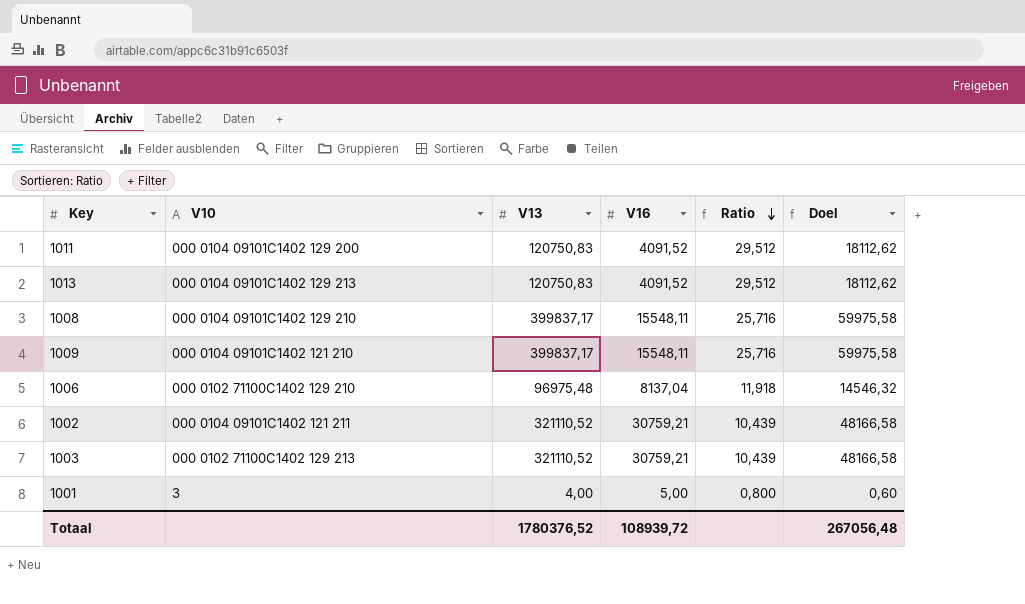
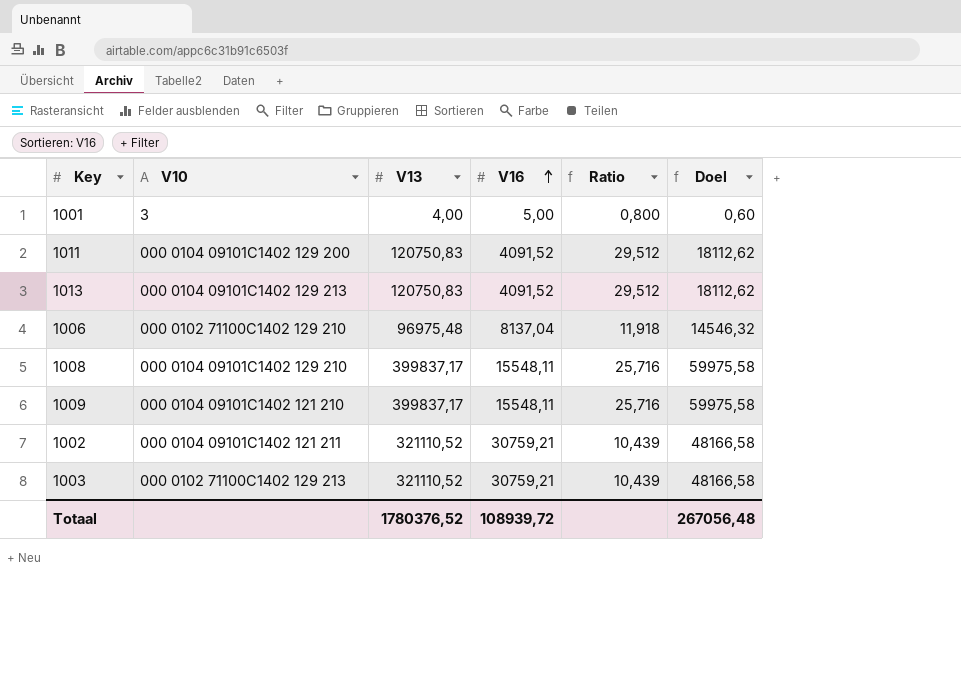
row order: Ratio descending -> V16 ascending

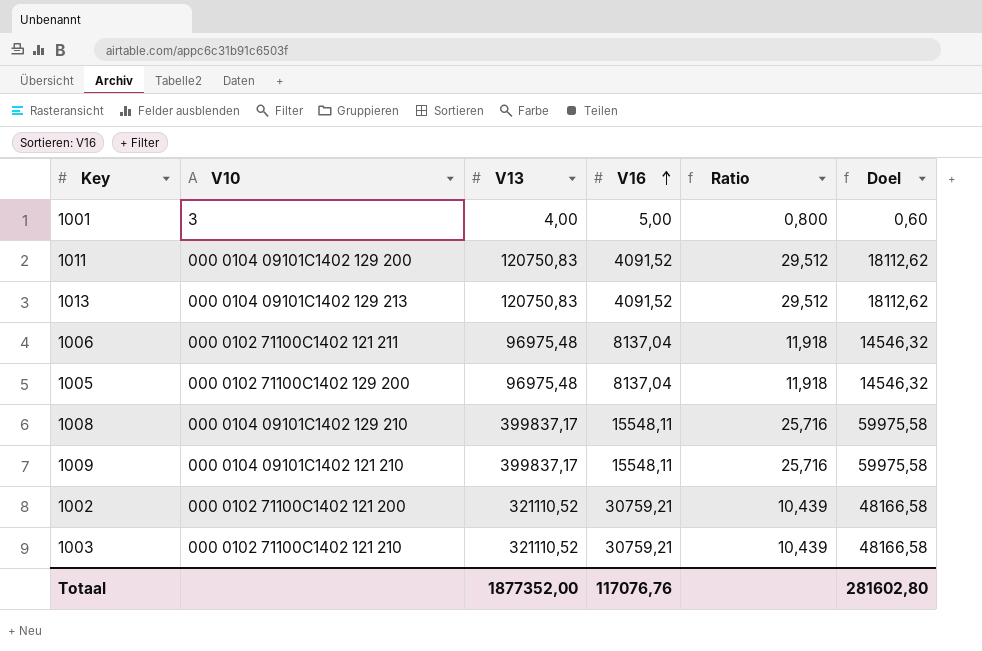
1006 | V10: 000 0102 71100С1402 129 210 -> 000 0102 71100С1402 121 211
row 1005: none -> 000 0102 71100С1402 129 200 | 96975,48 | 8137,04 | 11,918 | 14546,32
1002 | V10: 000 0104 09101С1402 121 211 -> 000 0102 71100С1402 121 200
1003 | V10: 000 0102 71100С1402 129 213 -> 000 0102 71100С1402 121 210
Totaal | V13: 1780376,52 -> 1877352,00
Totaal | V16: 108939,72 -> 117076,76
Totaal | Doel: 267056,48 -> 281602,80

